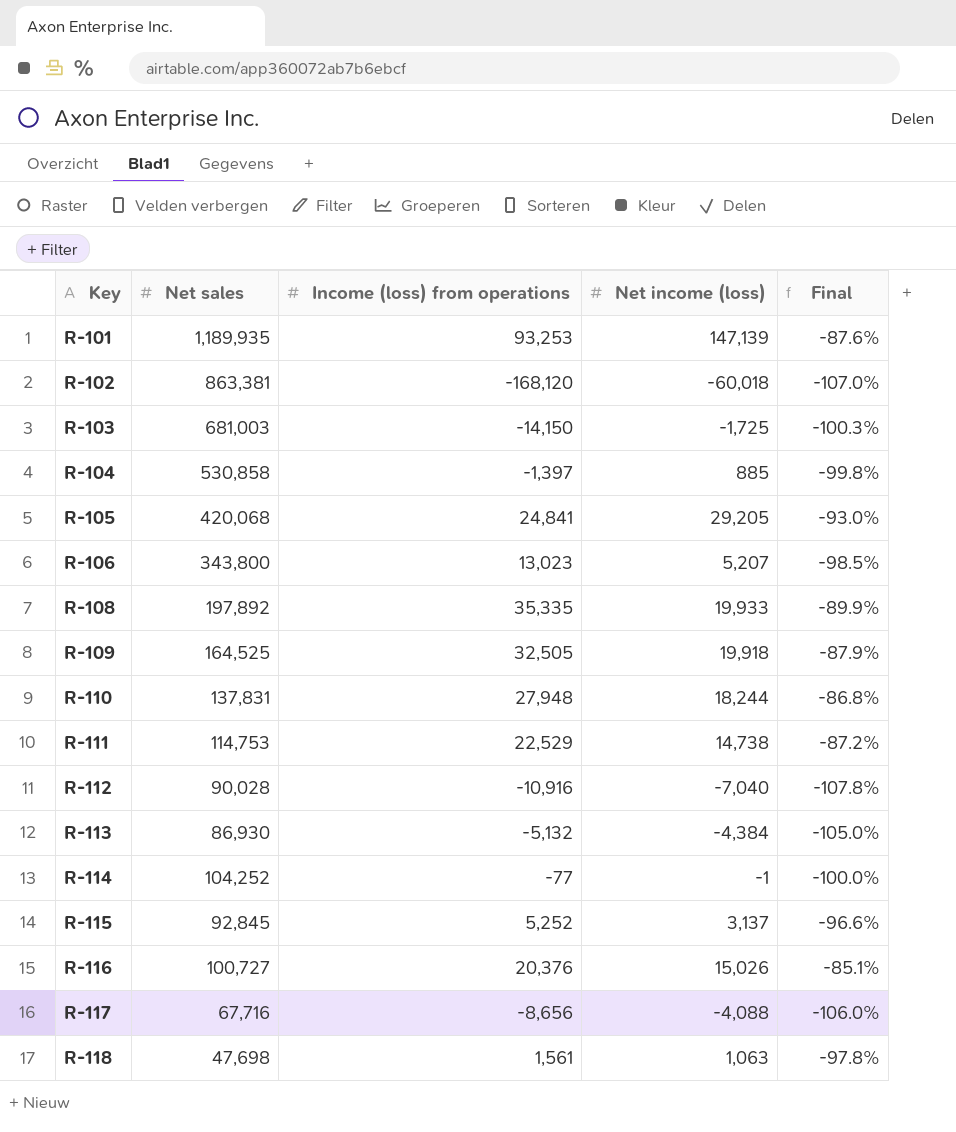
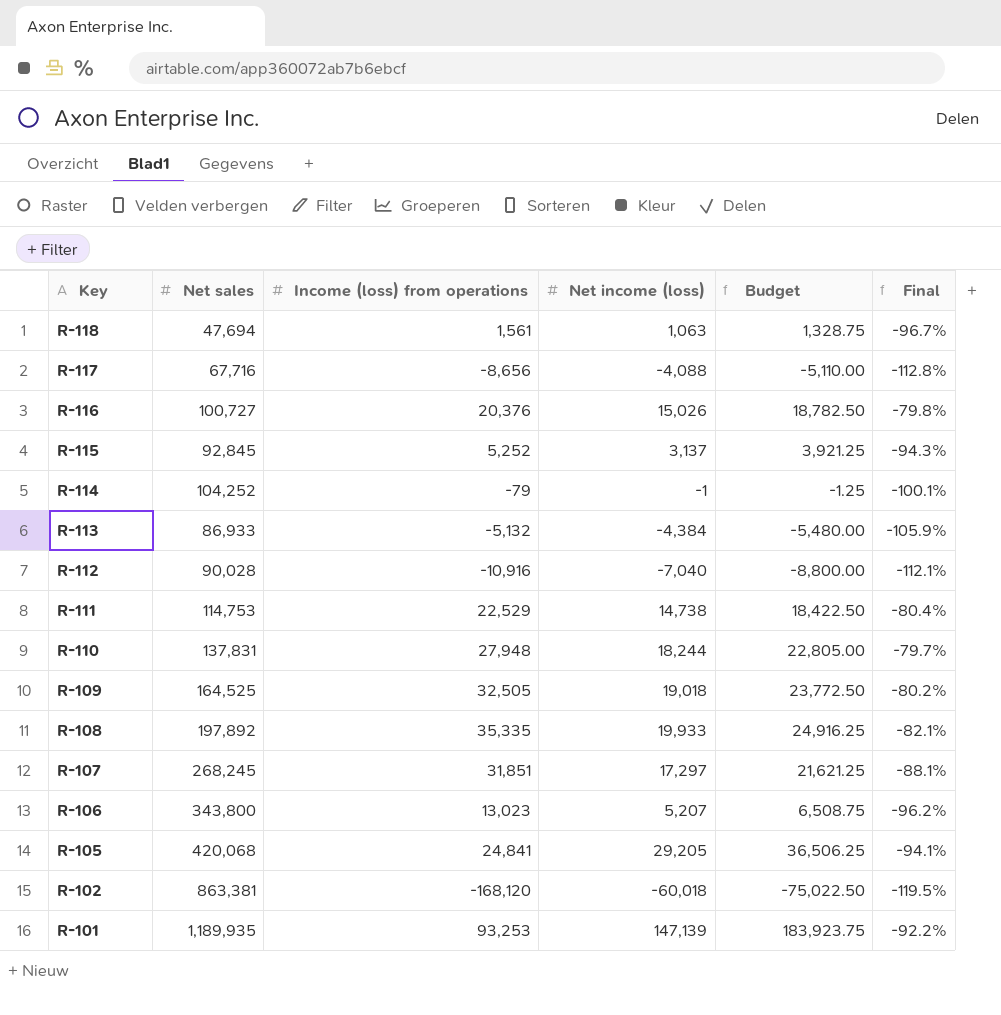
row order: Key ascending -> Key descending
column Budget | formula: none -> [Net income (loss)] * 1.25
column Final | formula: ([Net income (loss)] - [Net sales]) / [Net sales] -> ([Income (loss) from operations] - [Net sales]) / [Net sales]
row R-103: 681,003 | -14,150 | -1,725 | -100.3% -> none
row R-104: 530,858 | -1,397 | 885 | -99.8% -> none
R-118 | Net sales: 47,698 -> 47,694
R-114 | Income (loss) from operations: -77 -> -79
R-113 | Net sales: 86,930 -> 86,933
R-109 | Net income (loss): 19,918 -> 19,018
row R-107: none -> 268,245 | 31,851 | 17,297 | 21,621.25 | -88.1%

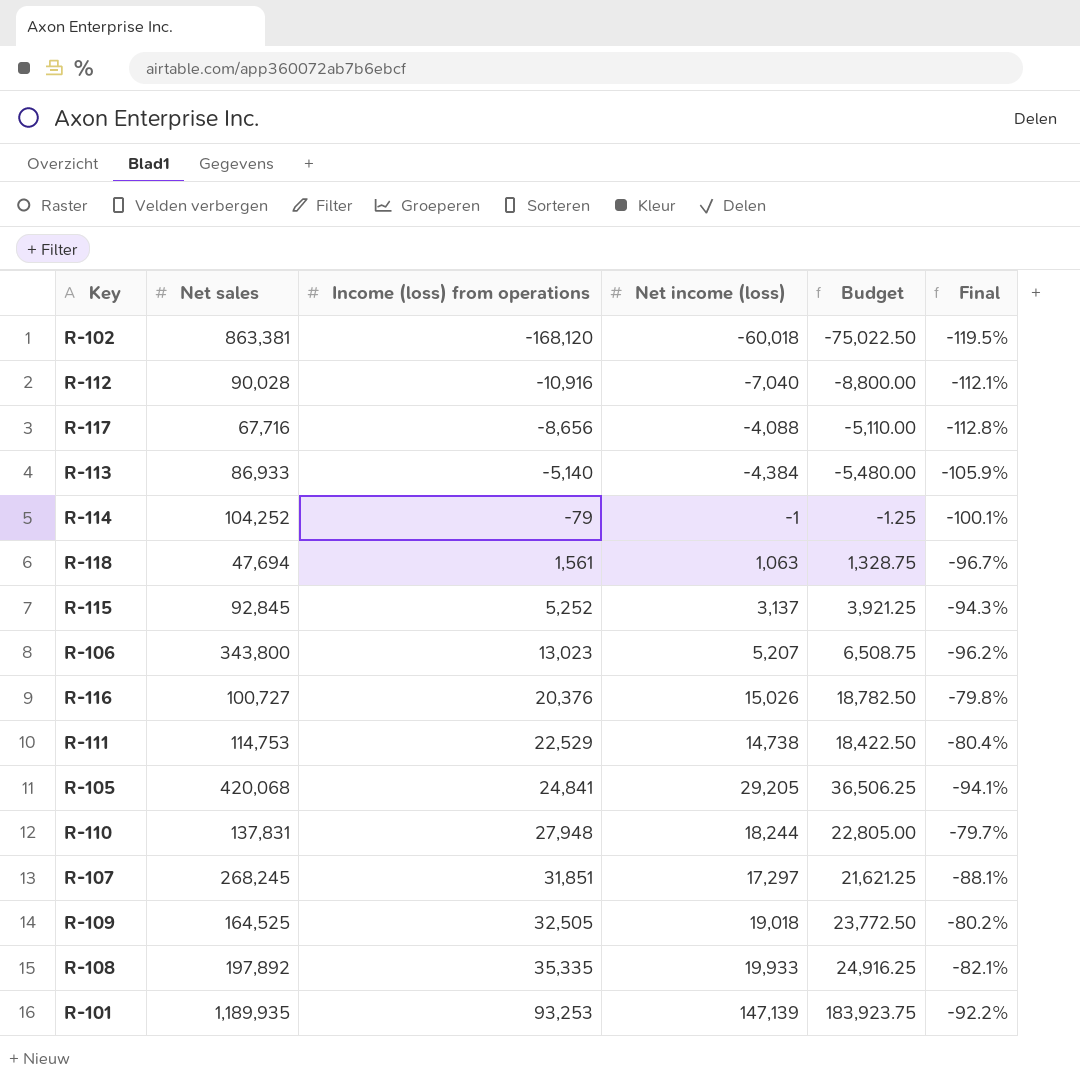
row order: Key descending -> Income (loss) from operations ascending
R-113 | Income (loss) from operations: -5,132 -> -5,140

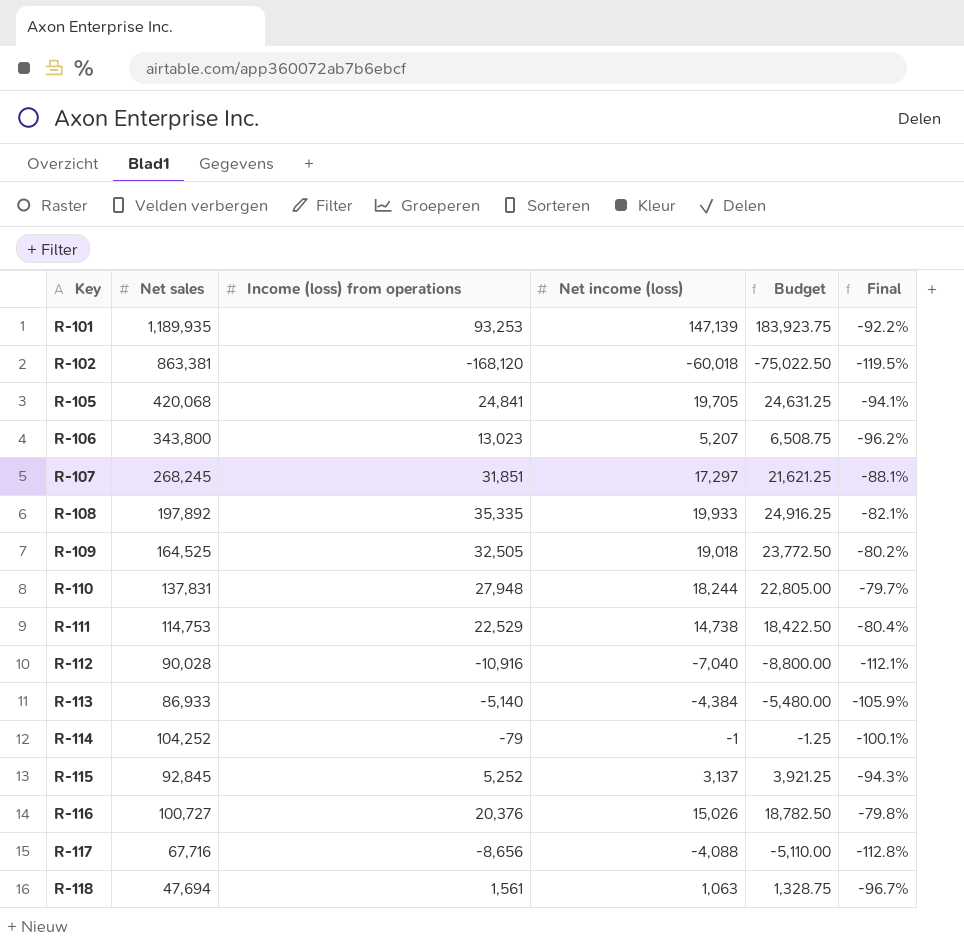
row order: Income (loss) from operations ascending -> Key ascending
R-105 | Net income (loss): 29,205 -> 19,705
R-105 | Budget: 36,506.25 -> 24,631.25

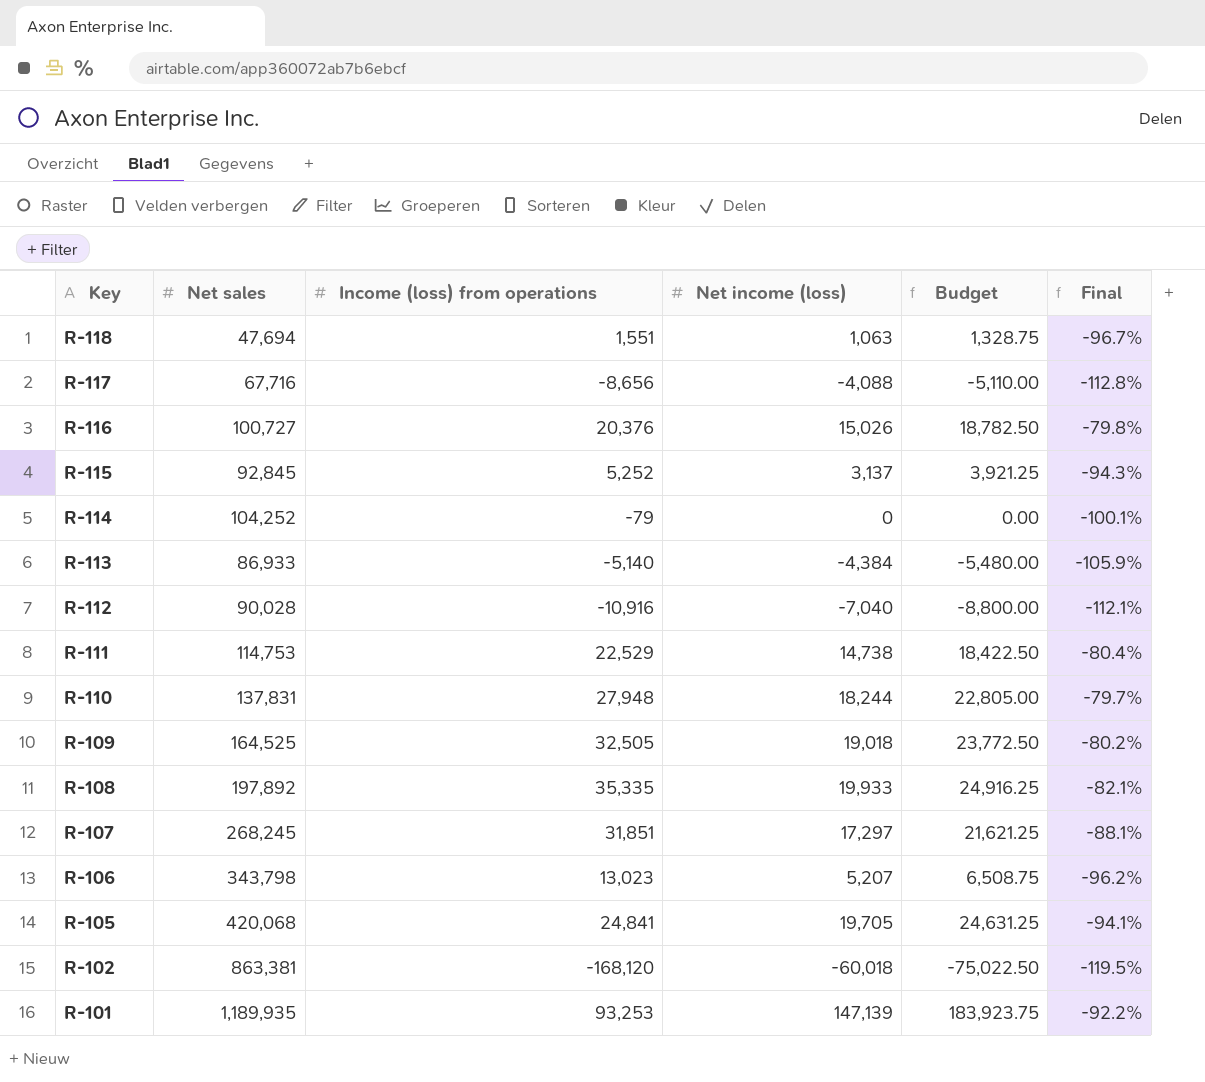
row order: Key ascending -> Key descending
R-118 | Income (loss) from operations: 1,561 -> 1,551
R-114 | Net income (loss): -1 -> 0
R-114 | Budget: -1.25 -> 0.00
R-106 | Net sales: 343,800 -> 343,798

